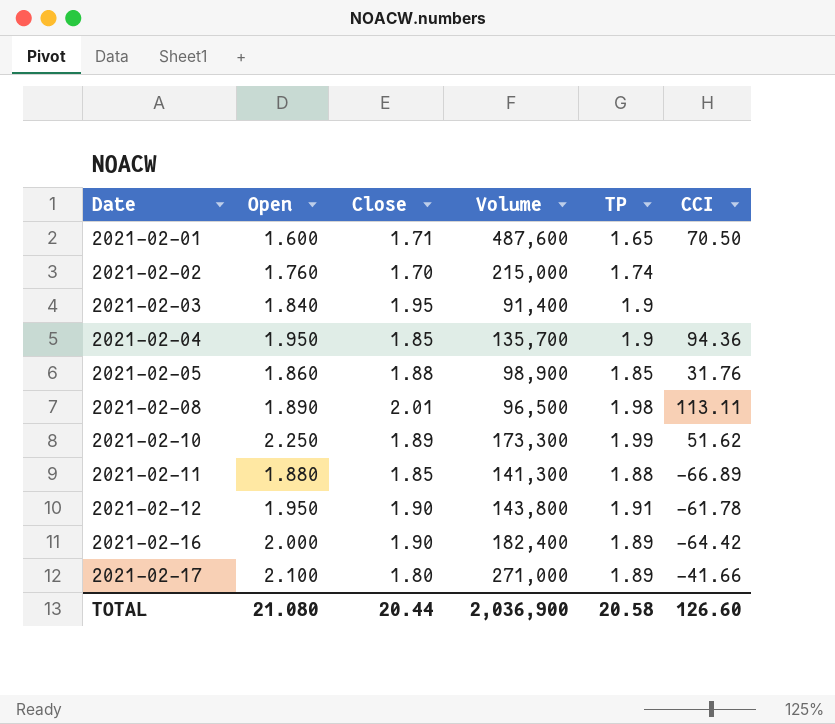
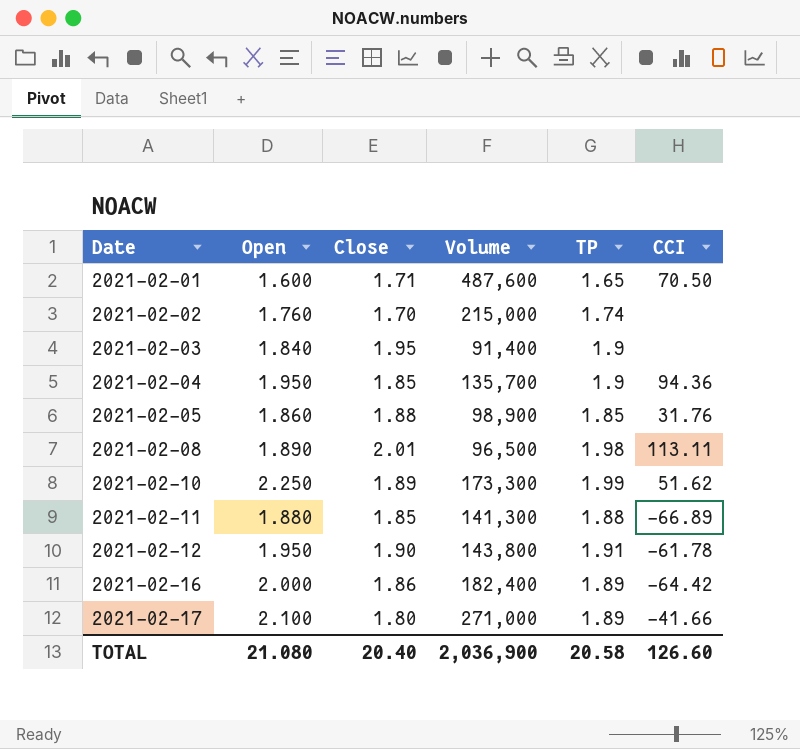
2021-02-16 | Close: 1.90 -> 1.86
TOTAL | Close: 20.44 -> 20.40

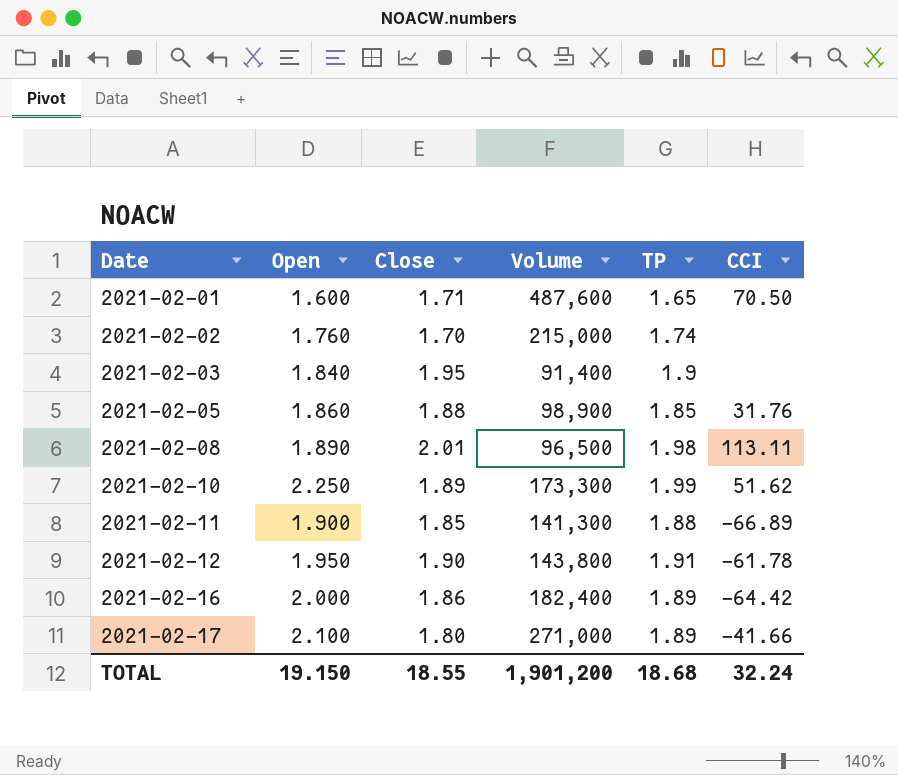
row 2021-02-04: 1.950 | 1.85 | 135,700 | 1.9 | 94.36 -> none
2021-02-11 | Open: 1.880 -> 1.900
TOTAL | Open: 21.080 -> 19.150
TOTAL | Close: 20.40 -> 18.55
TOTAL | Volume: 2,036,900 -> 1,901,200
TOTAL | TP: 20.58 -> 18.68
TOTAL | CCI: 126.60 -> 32.24

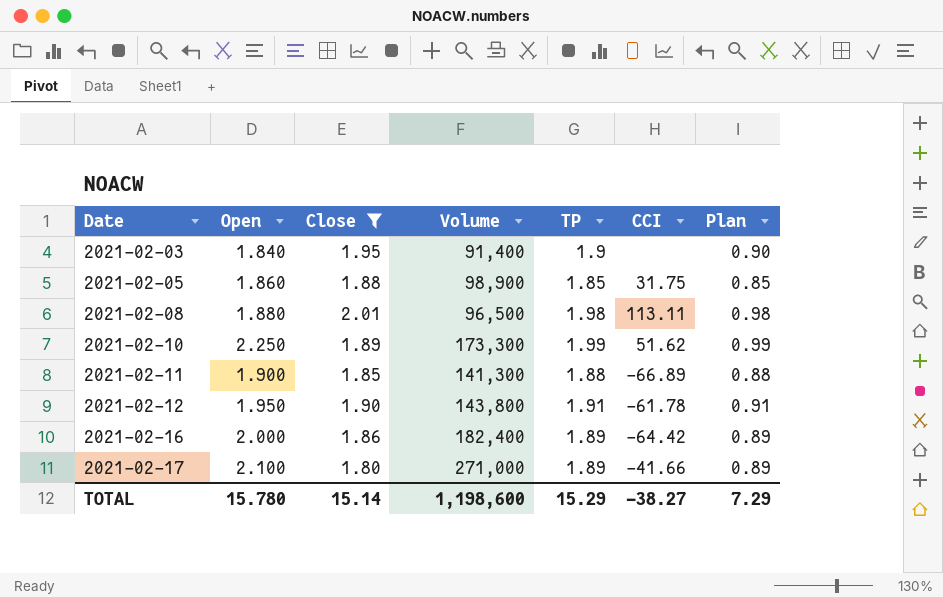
filter: none -> Close >= 1.80
column Plan | formula: none -> [TP] - 1
2021-02-05 | CCI: 31.76 -> 31.75
2021-02-08 | Open: 1.890 -> 1.880
TOTAL | Open: 19.150 -> 15.780
TOTAL | Close: 18.55 -> 15.14
TOTAL | Volume: 1,901,200 -> 1,198,600
TOTAL | TP: 18.68 -> 15.29
TOTAL | CCI: 32.24 -> -38.27

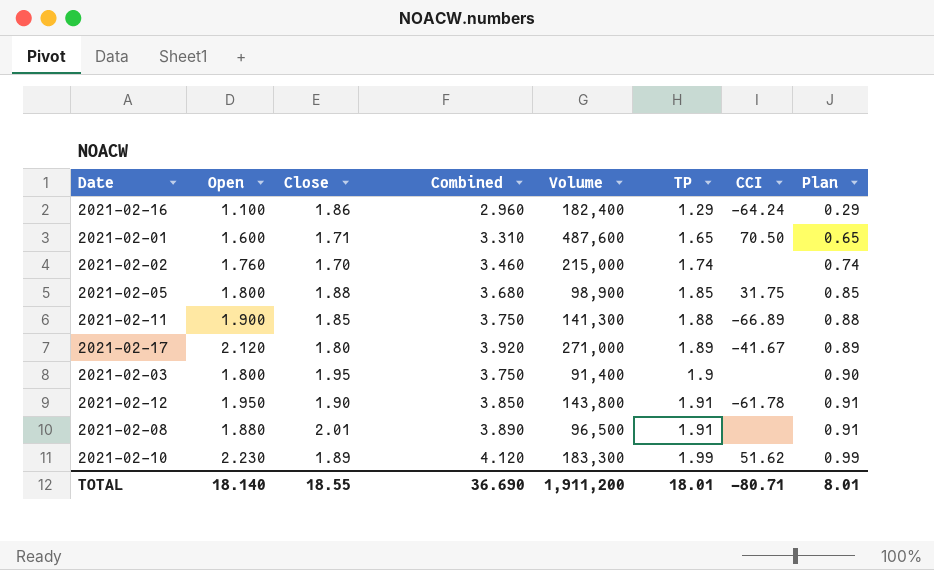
filter: Close >= 1.80 -> none
row order: Date ascending -> TP ascending
column Combined | formula: none -> [Open] + [Close]
2021-02-16 | Open: 2.000 -> 1.100
2021-02-16 | TP: 1.89 -> 1.29
2021-02-16 | CCI: -64.42 -> -64.24
2021-02-16 | Plan: 0.89 -> 0.29
2021-02-05 | Open: 1.860 -> 1.800
2021-02-17 | Open: 2.100 -> 2.120
2021-02-17 | CCI: -41.66 -> -41.67
2021-02-03 | Open: 1.840 -> 1.800
2021-02-08 | TP: 1.98 -> 1.91
2021-02-08 | CCI: 113.11 -> none
2021-02-08 | Plan: 0.98 -> 0.91
2021-02-10 | Open: 2.250 -> 2.230
2021-02-10 | Volume: 173,300 -> 183,300
TOTAL | Open: 15.780 -> 18.140
TOTAL | Close: 15.14 -> 18.55
TOTAL | Volume: 1,198,600 -> 1,911,200
TOTAL | TP: 15.29 -> 18.01
TOTAL | CCI: -38.27 -> -80.71
TOTAL | Plan: 7.29 -> 8.01

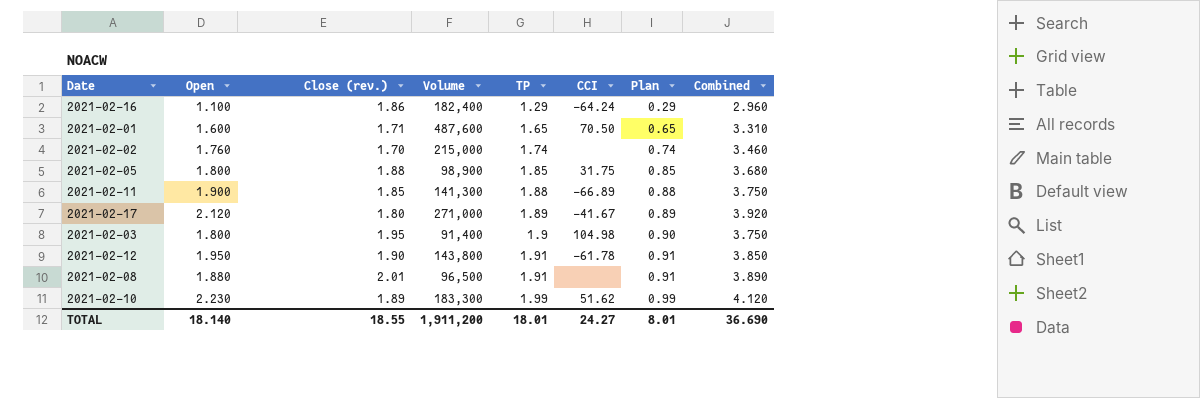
column name: Close -> Close (rev.)
column Combined | position: 4 -> 8
2021-02-03 | CCI: none -> 104.98
TOTAL | CCI: -80.71 -> 24.27

